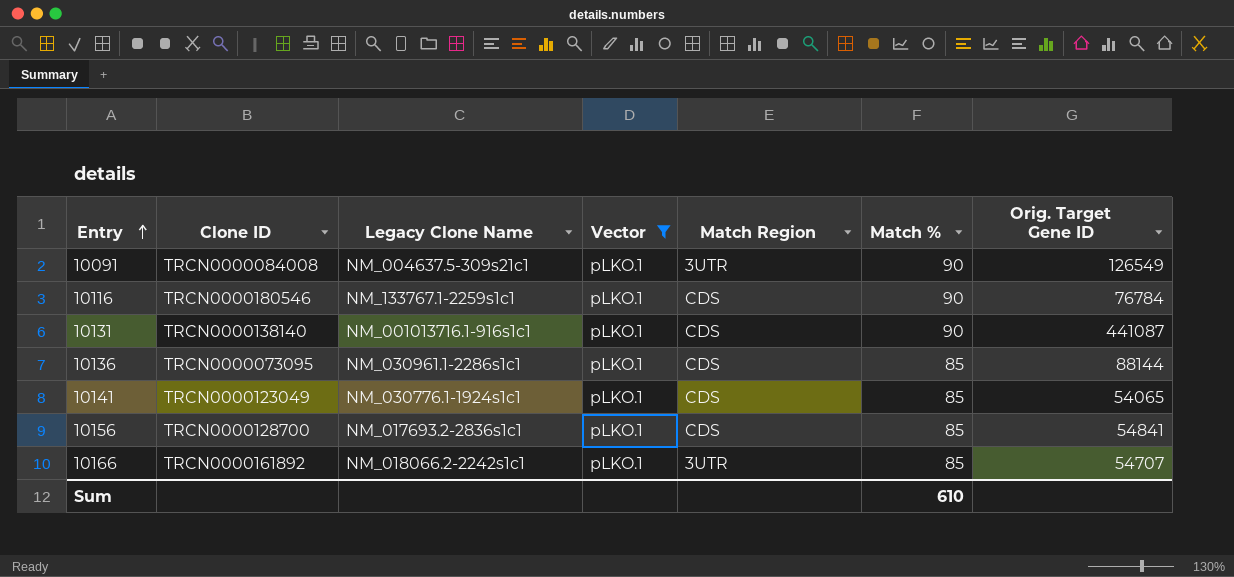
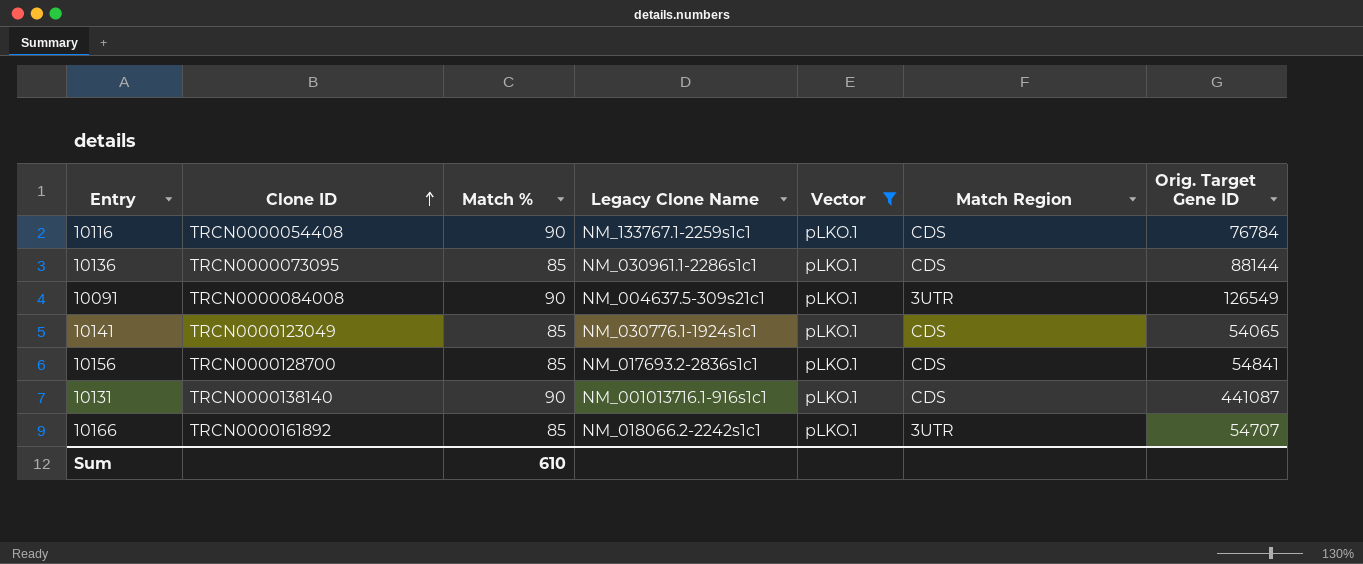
row order: Entry ascending -> Clone ID ascending
column Match % | position: 6 -> 3
10116 | Clone ID: TRCN0000180546 -> TRCN0000054408

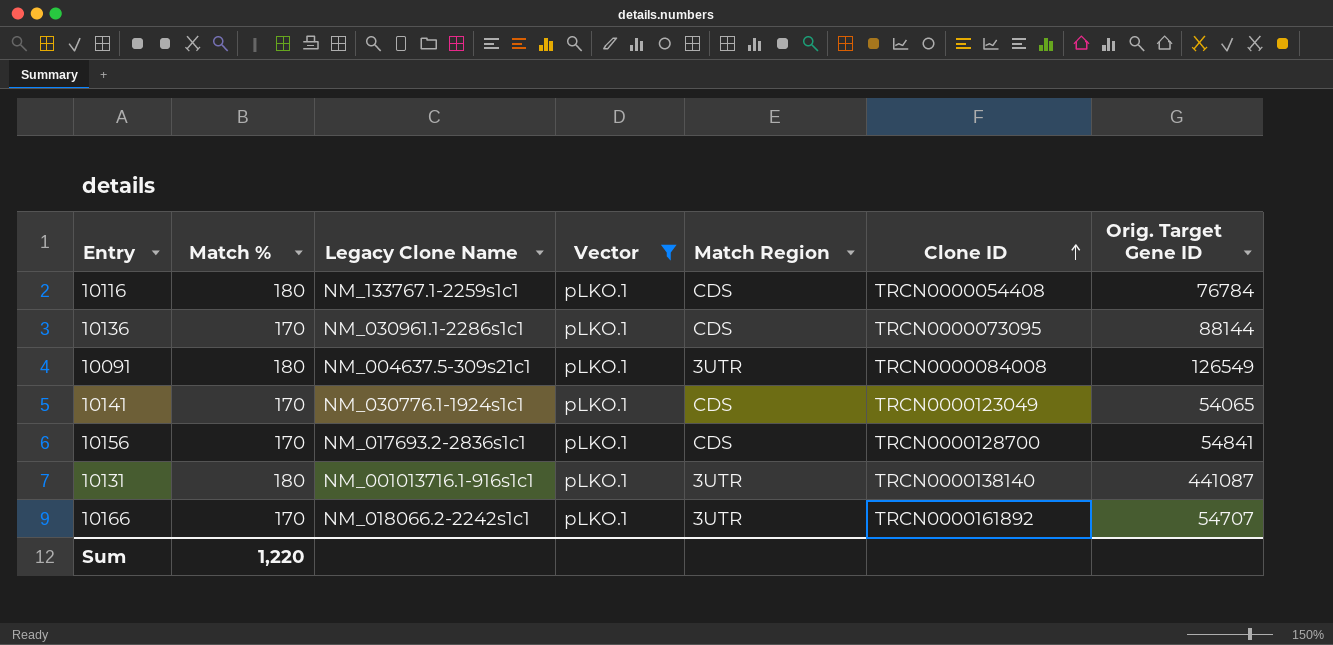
column Clone ID | position: 2 -> 6
10116 | Match %: 90 -> 180
10136 | Match %: 85 -> 170
10091 | Match %: 90 -> 180
10141 | Match %: 85 -> 170
10156 | Match %: 85 -> 170
10131 | Match %: 90 -> 180
10131 | Match Region: CDS -> 3UTR
10166 | Match %: 85 -> 170
Sum | Match %: 610 -> 1,220

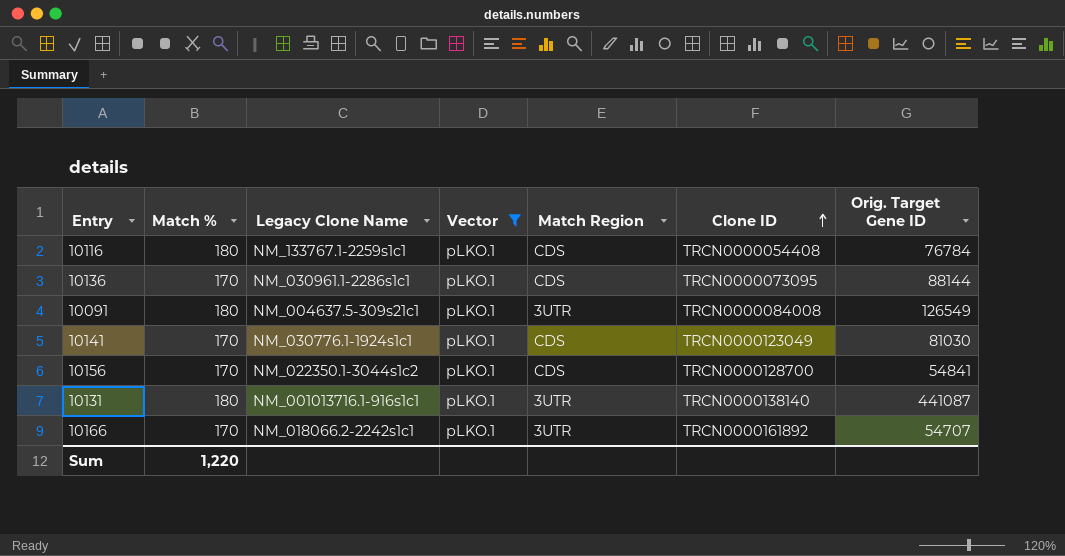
10141 | Orig. Target Gene ID: 54065 -> 81030
10156 | Legacy Clone Name: NM_017693.2-2836s1c1 -> NM_022350.1-3044s1c2

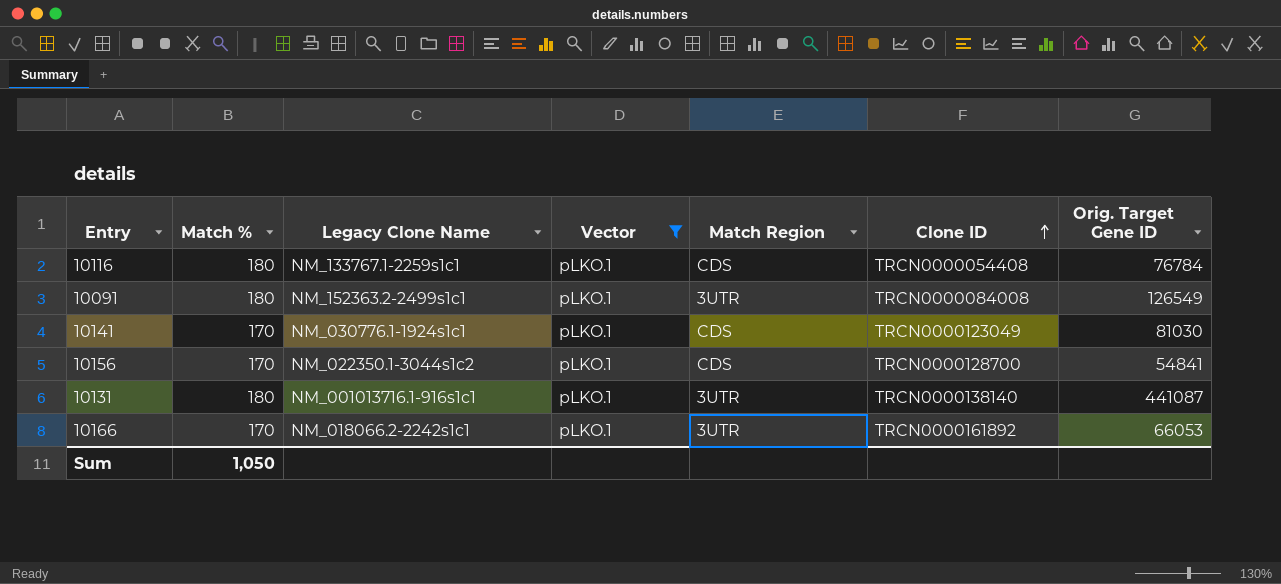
row 10136: 170 | NM_030961.1-2286s1c1 | pLKO.1 | CDS | TRCN0000073095 | 88144 -> none
10091 | Legacy Clone Name: NM_004637.5-309s21c1 -> NM_152363.2-2499s1c1
10166 | Orig. Target Gene ID: 54707 -> 66053
Sum | Match %: 1,220 -> 1,050

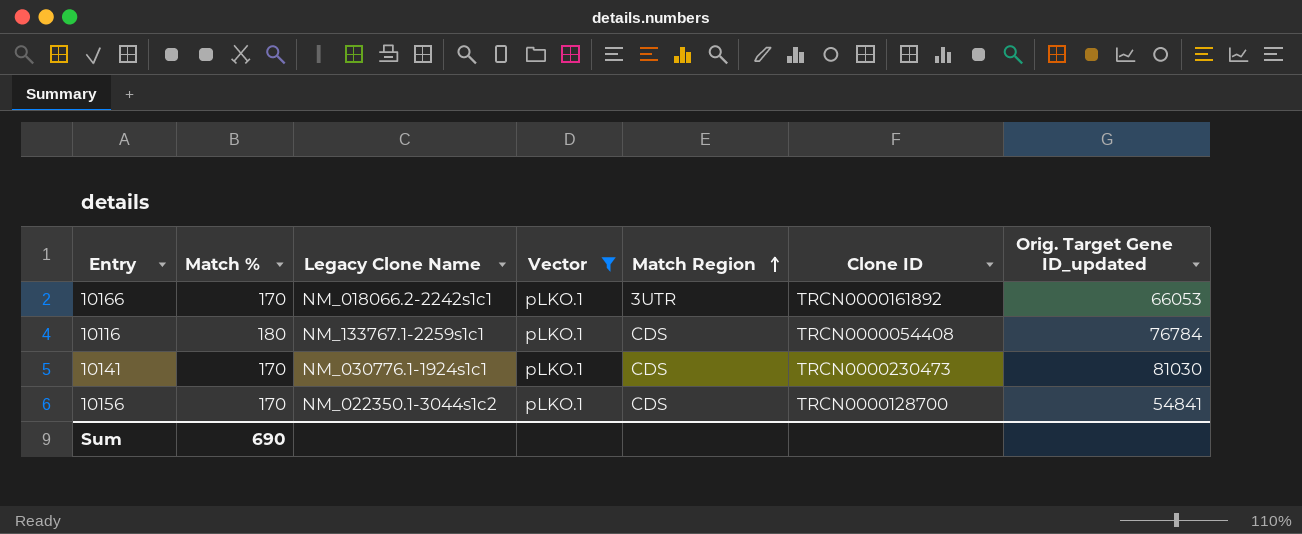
row order: Clone ID ascending -> Match Region ascending
column name: Orig. Target Gene ID -> Orig. Target Gene ID_updated
row 10091: 180 | NM_152363.2-2499s1c1 | pLKO.1 | 3UTR | TRCN0000084008 | 126549 -> none
row 10131: 180 | NM_001013716.1-916s1c1 | pLKO.1 | 3UTR | TRCN0000138140 | 441087 -> none
10141 | Clone ID: TRCN0000123049 -> TRCN0000230473
Sum | Match %: 1,050 -> 690

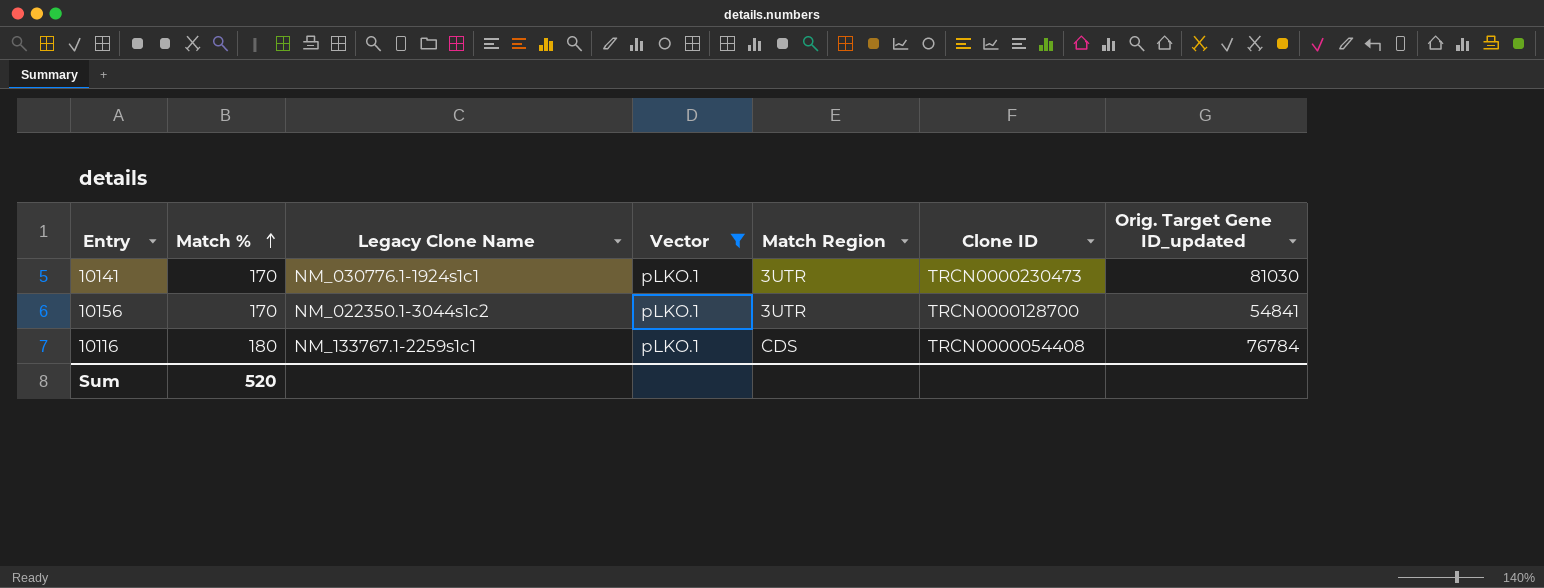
row order: Match Region ascending -> Match % ascending
row 10166: 170 | NM_018066.2-2242s1c1 | pLKO.1 | 3UTR | TRCN0000161892 | 66053 -> none
10141 | Match Region: CDS -> 3UTR
10156 | Match Region: CDS -> 3UTR
Sum | Match %: 690 -> 520

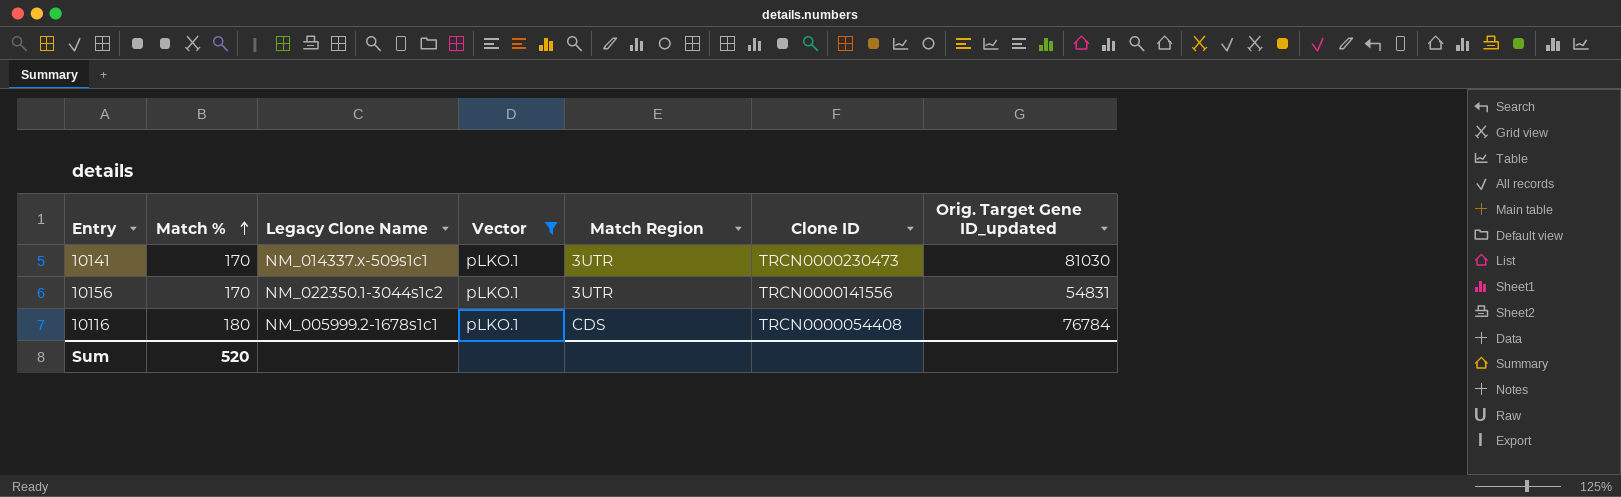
10141 | Legacy Clone Name: NM_030776.1-1924s1c1 -> NM_014337.x-509s1c1
10156 | Clone ID: TRCN0000128700 -> TRCN0000141556
10156 | Orig. Target Gene ID_updated: 54841 -> 54831
10116 | Legacy Clone Name: NM_133767.1-2259s1c1 -> NM_005999.2-1678s1c1

